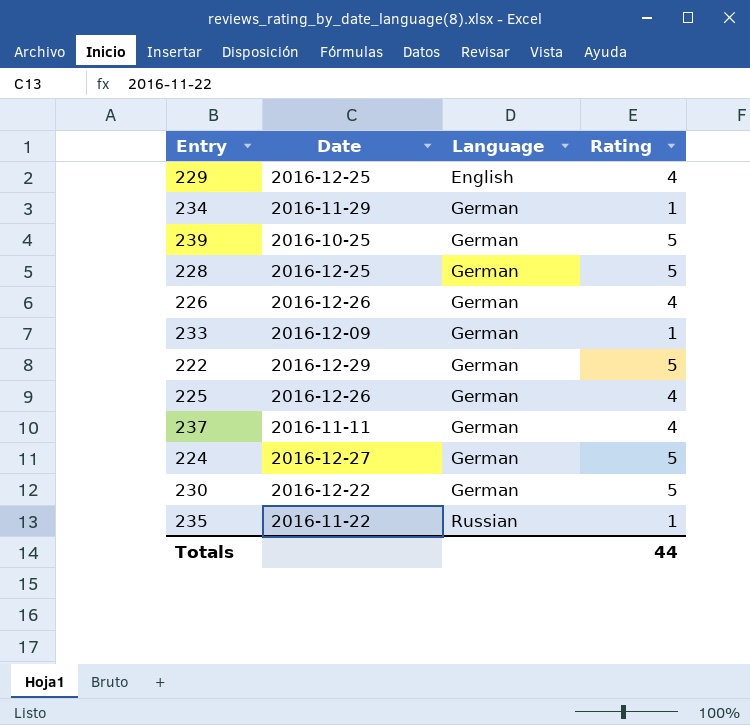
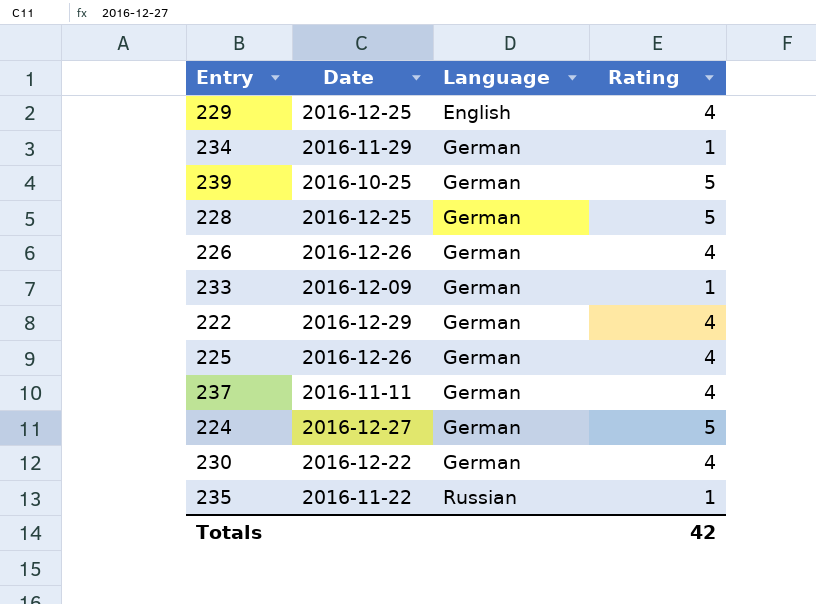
222 | Rating: 5 -> 4
230 | Rating: 5 -> 4
Totals | Rating: 44 -> 42

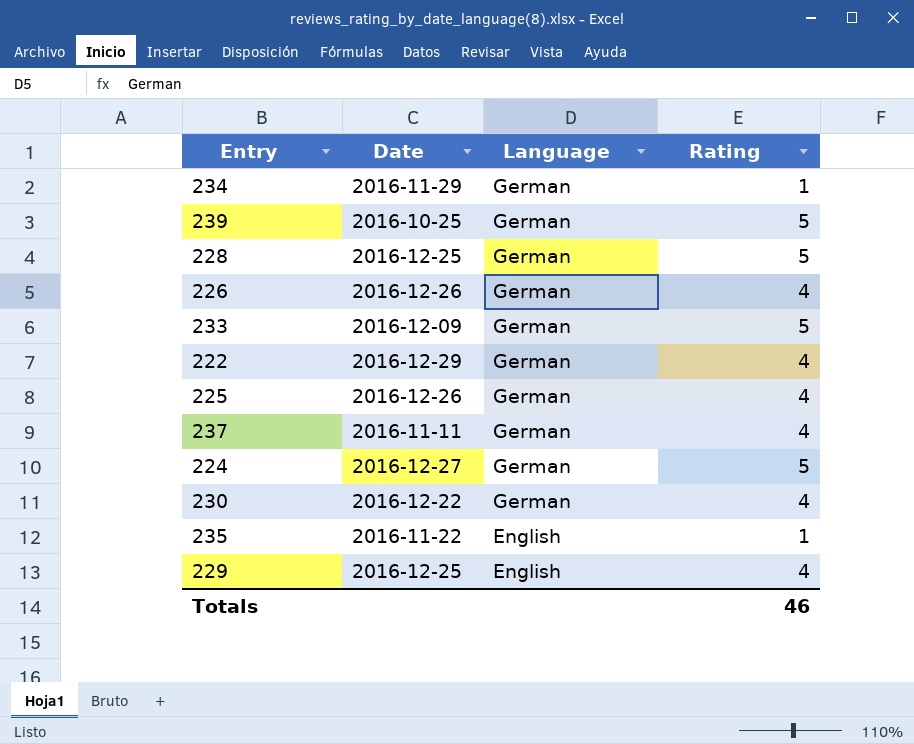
row order: Language ascending -> Language descending
233 | Rating: 1 -> 5
235 | Language: Russian -> English
Totals | Rating: 42 -> 46

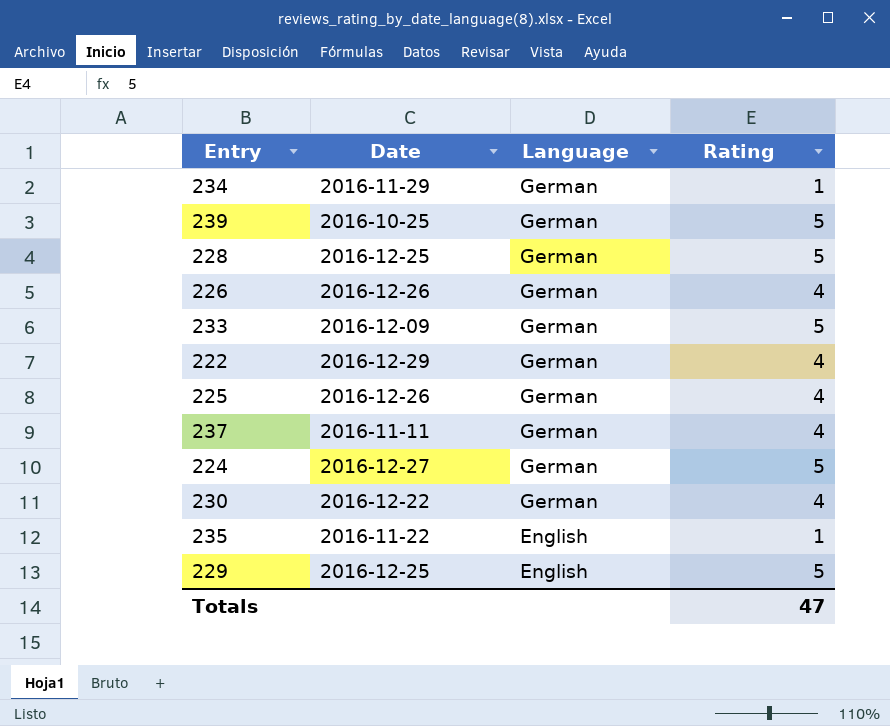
229 | Rating: 4 -> 5
Totals | Rating: 46 -> 47

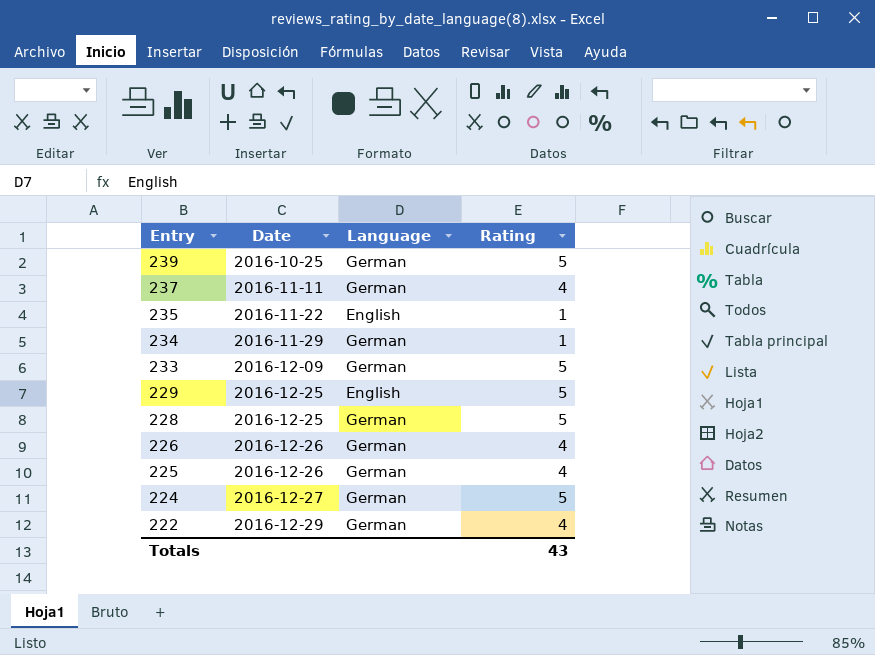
row order: Language descending -> Entry descending
row 230: 2016-12-22 | German | 4 -> none
Totals | Rating: 47 -> 43

